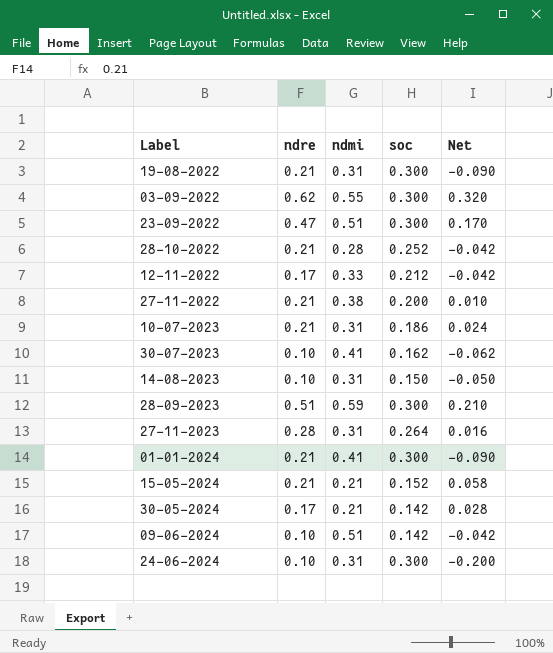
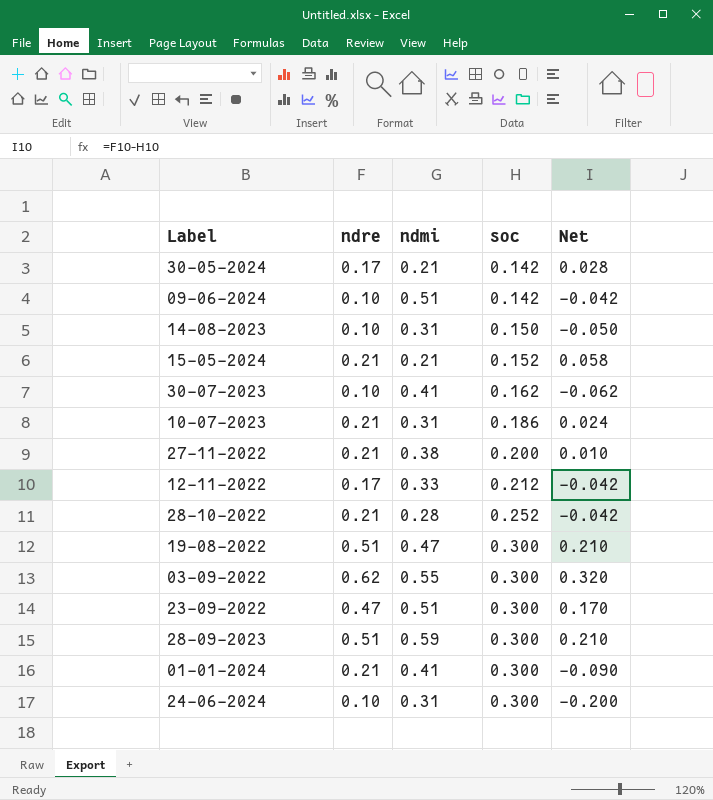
row order: Label ascending -> soc ascending
row 27-11-2023: 0.28 | 0.31 | 0.264 | 0.016 -> none
19-08-2022 | ndre: 0.21 -> 0.51
19-08-2022 | ndmi: 0.31 -> 0.47
19-08-2022 | Net: -0.090 -> 0.210

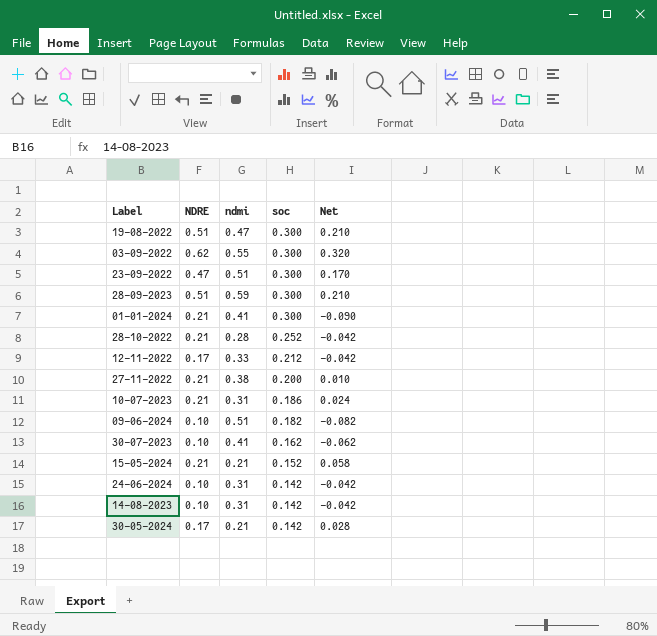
row order: soc ascending -> soc descending
column name: ndre -> NDRE
09-06-2024 | soc: 0.142 -> 0.182
09-06-2024 | Net: -0.042 -> -0.082
24-06-2024 | soc: 0.300 -> 0.142
24-06-2024 | Net: -0.200 -> -0.042
14-08-2023 | soc: 0.150 -> 0.142
14-08-2023 | Net: -0.050 -> -0.042

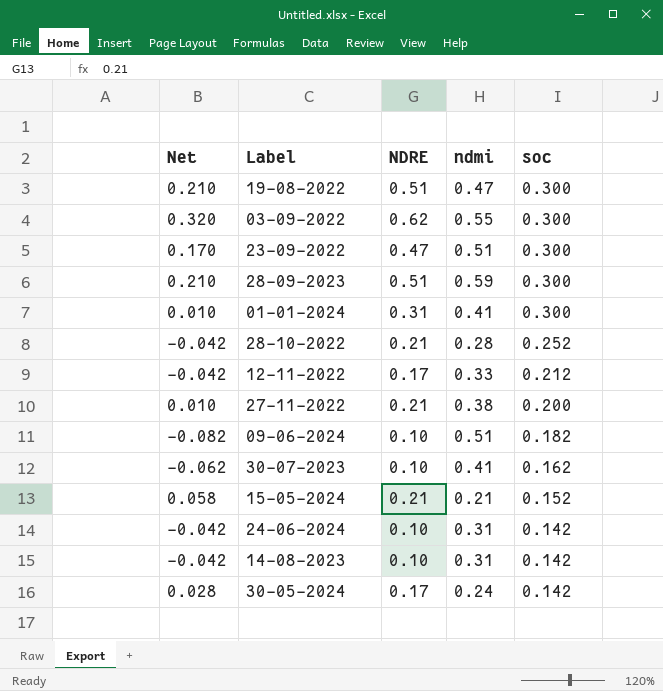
column Net | position: 5 -> 1
row 10-07-2023: 0.21 | 0.31 | 0.186 | 0.024 -> none
01-01-2024 | Net: -0.090 -> 0.010
01-01-2024 | NDRE: 0.21 -> 0.31
30-05-2024 | ndmi: 0.21 -> 0.24

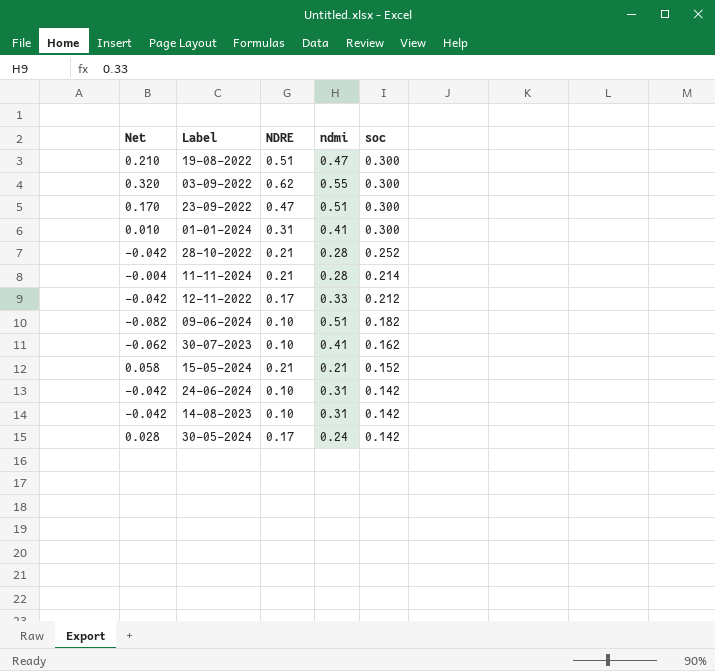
row 28-09-2023: 0.210 | 0.51 | 0.59 | 0.300 -> none
row 27-11-2022: 0.010 | 0.21 | 0.38 | 0.200 -> none
row 11-11-2024: none -> -0.004 | 0.21 | 0.28 | 0.214

